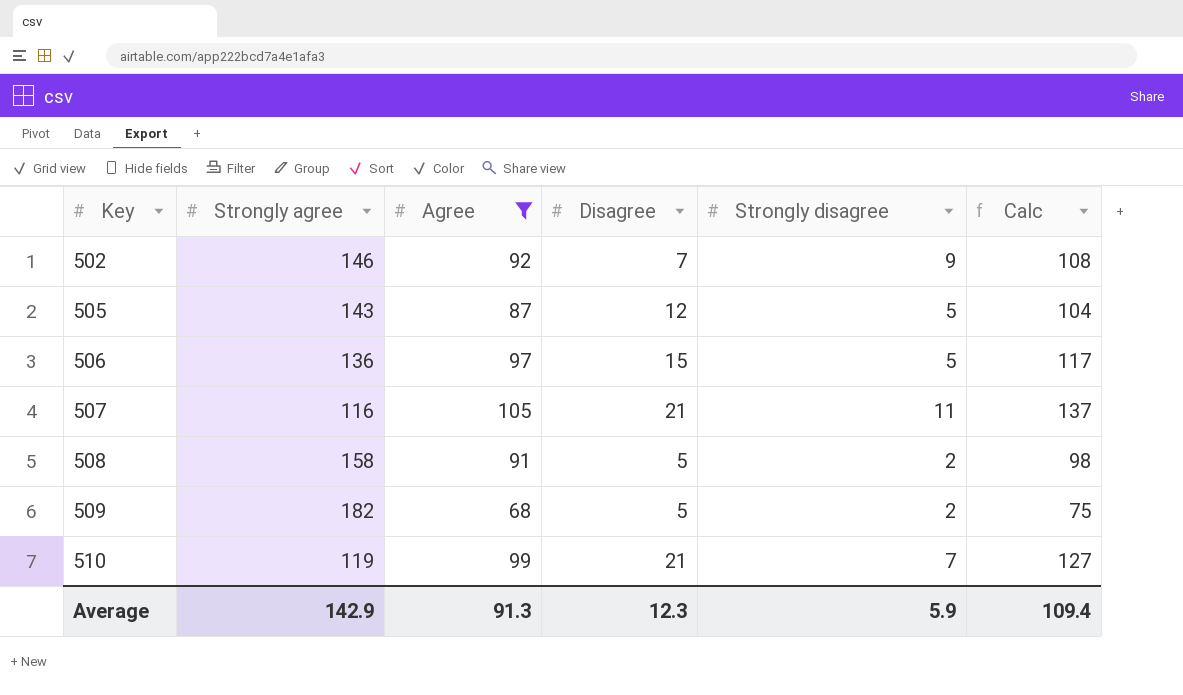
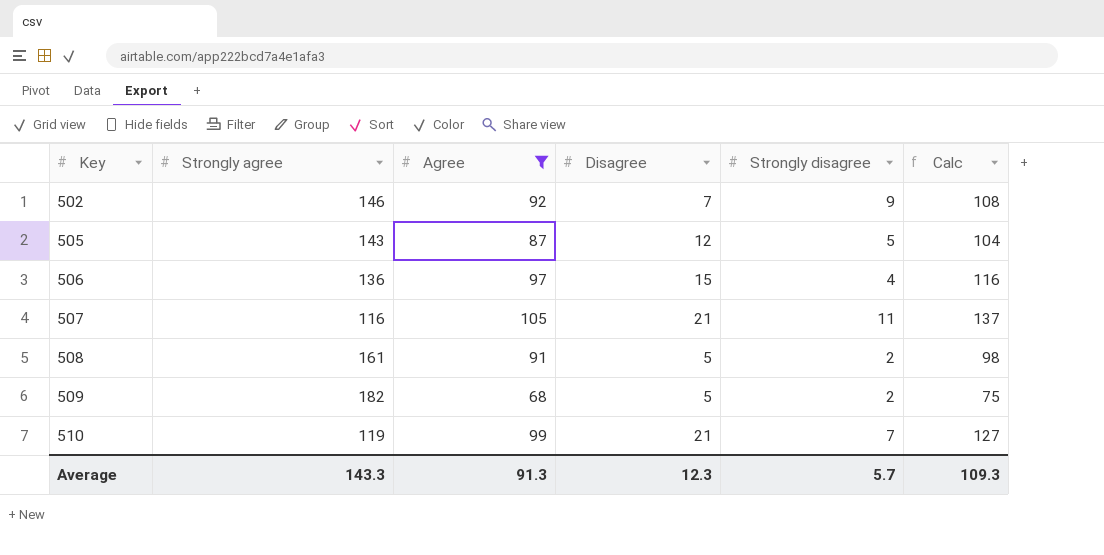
506 | Strongly disagree: 5 -> 4
506 | Calc: 117 -> 116
508 | Strongly agree: 158 -> 161
Average | Strongly agree: 142.9 -> 143.3
Average | Strongly disagree: 5.9 -> 5.7
Average | Calc: 109.4 -> 109.3

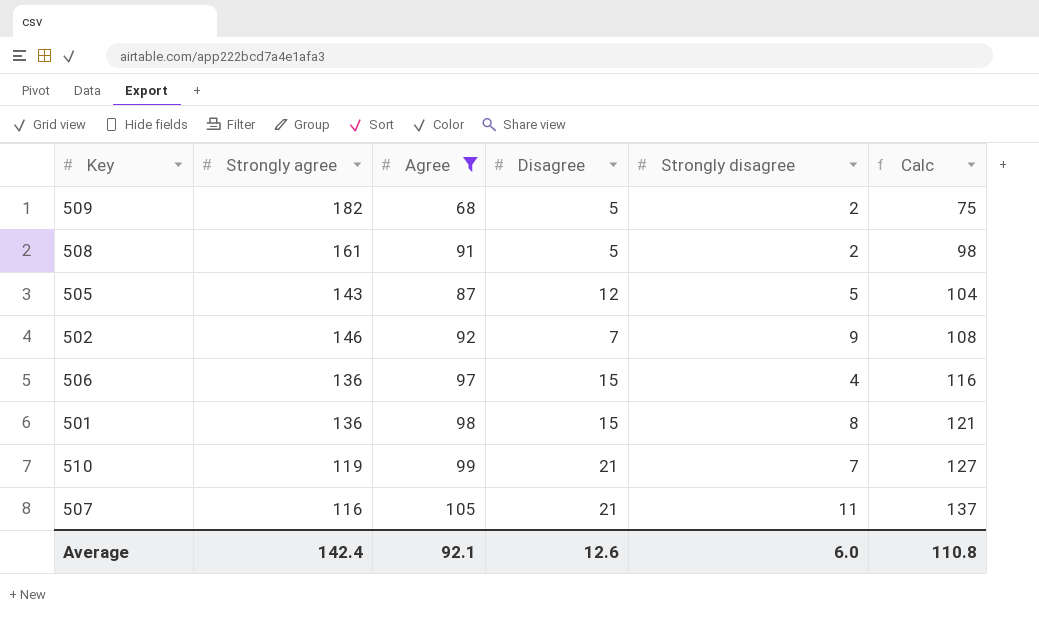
row order: Key ascending -> Calc ascending
row 501: none -> 136 | 98 | 15 | 8 | 121
Average | Strongly agree: 143.3 -> 142.4
Average | Agree: 91.3 -> 92.1
Average | Disagree: 12.3 -> 12.6
Average | Strongly disagree: 5.7 -> 6.0
Average | Calc: 109.3 -> 110.8

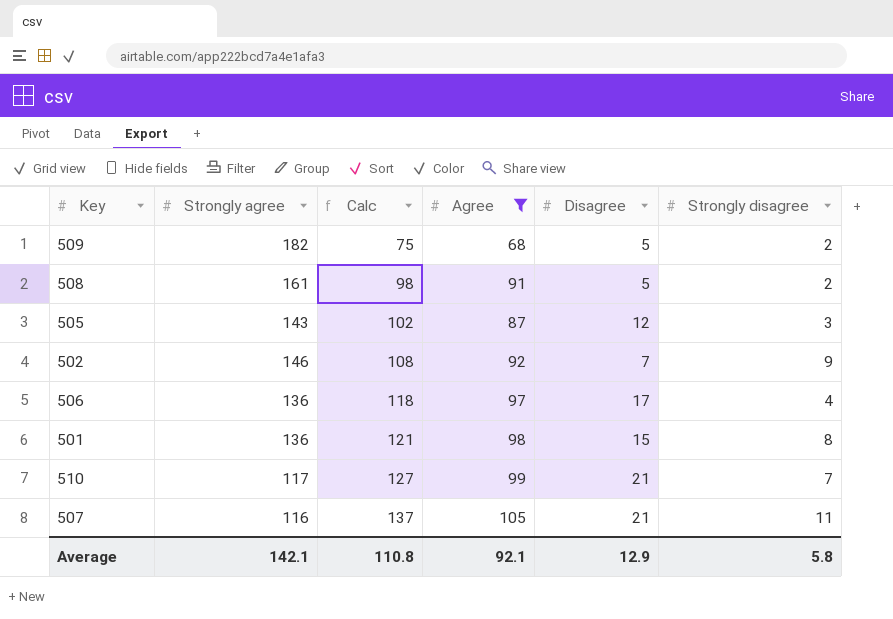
column Calc | position: 6 -> 3
505 | Calc: 104 -> 102
505 | Strongly disagree: 5 -> 3
506 | Calc: 116 -> 118
506 | Disagree: 15 -> 17
510 | Strongly agree: 119 -> 117
Average | Strongly agree: 142.4 -> 142.1
Average | Disagree: 12.6 -> 12.9
Average | Strongly disagree: 6.0 -> 5.8

